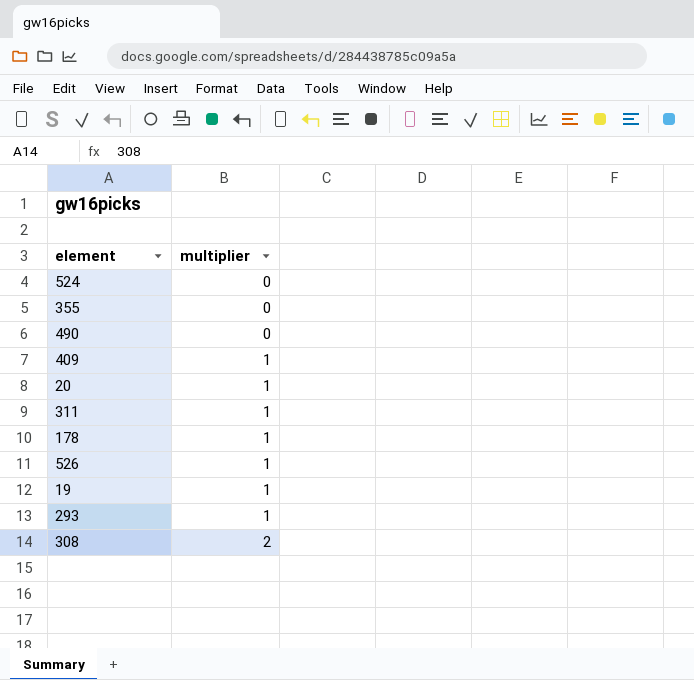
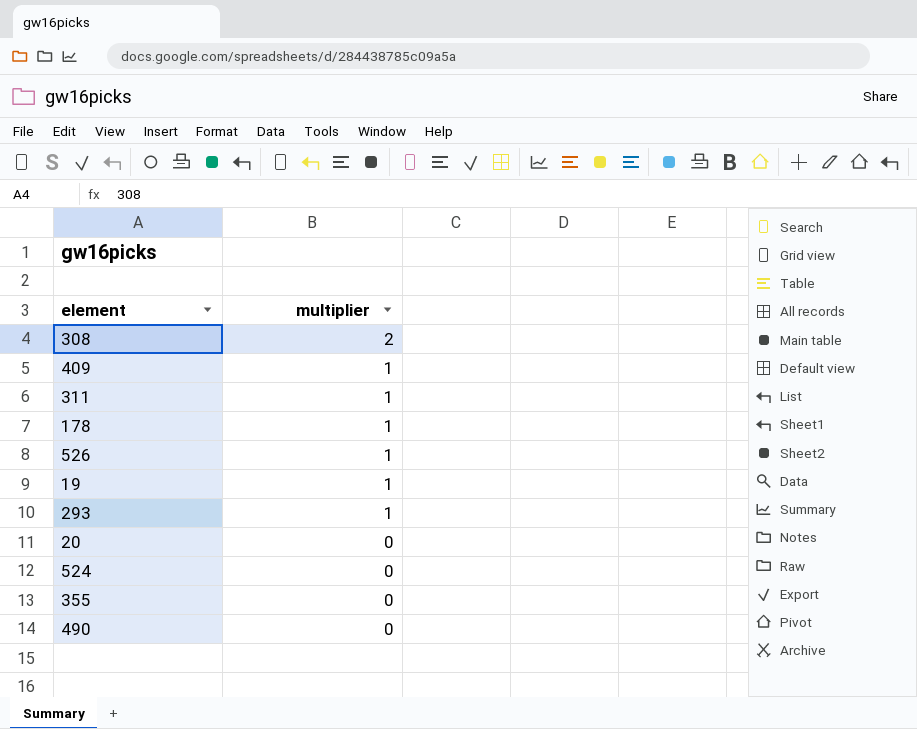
row order: multiplier ascending -> multiplier descending
20 | multiplier: 1 -> 0

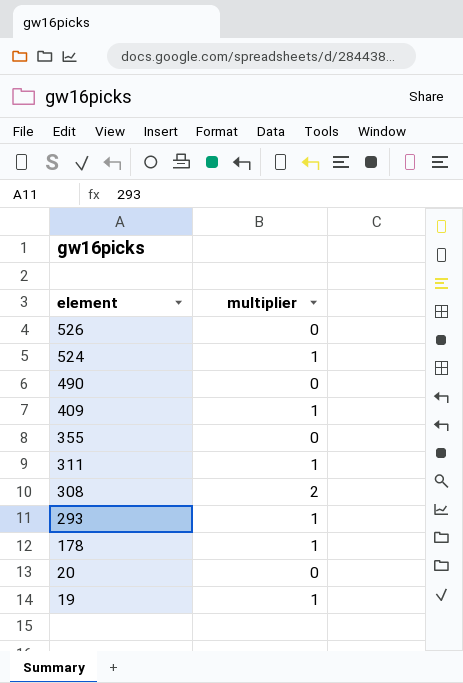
row order: multiplier descending -> element descending
526 | multiplier: 1 -> 0
524 | multiplier: 0 -> 1

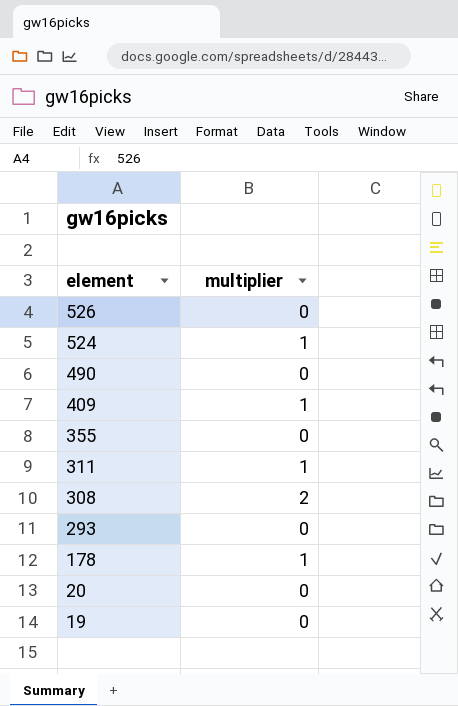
293 | multiplier: 1 -> 0
19 | multiplier: 1 -> 0

